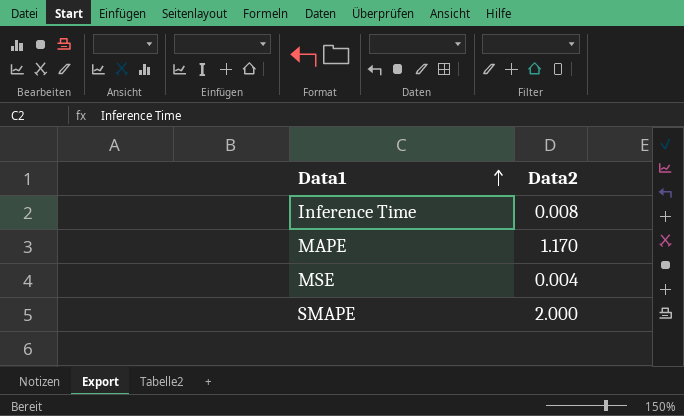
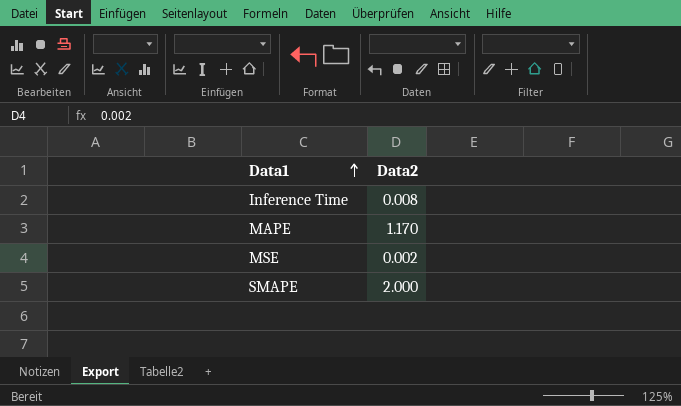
MSE | Data2: 0.004 -> 0.002

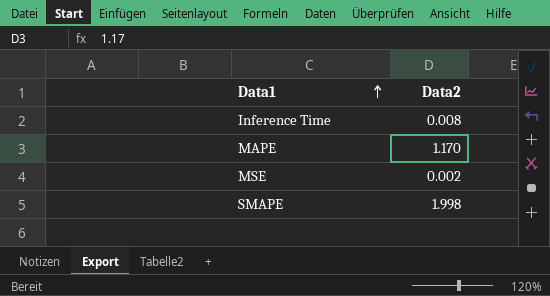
SMAPE | Data2: 2.000 -> 1.998

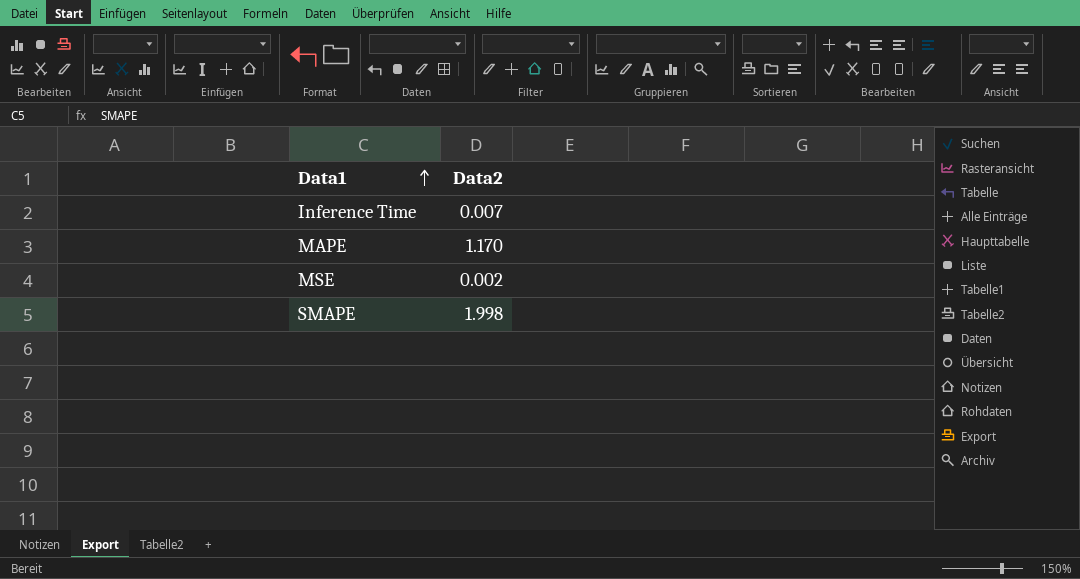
Inference Time | Data2: 0.008 -> 0.007

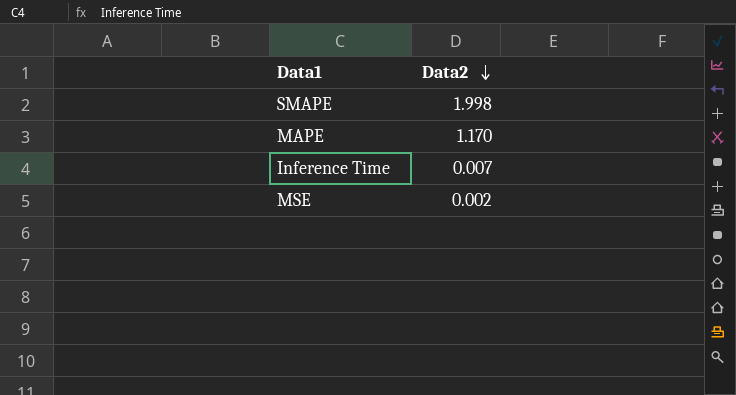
row order: Data1 ascending -> Data2 descending

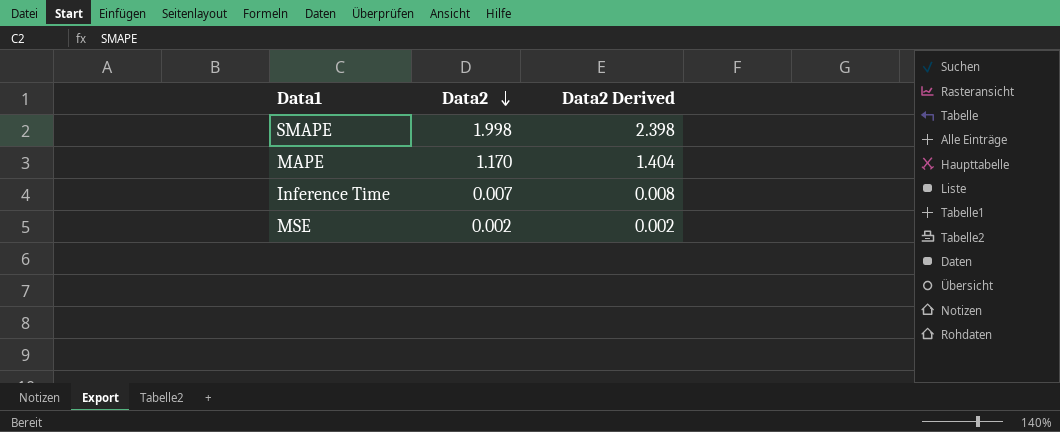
column Data2 Derived | formula: none -> [Data2] * 1.2

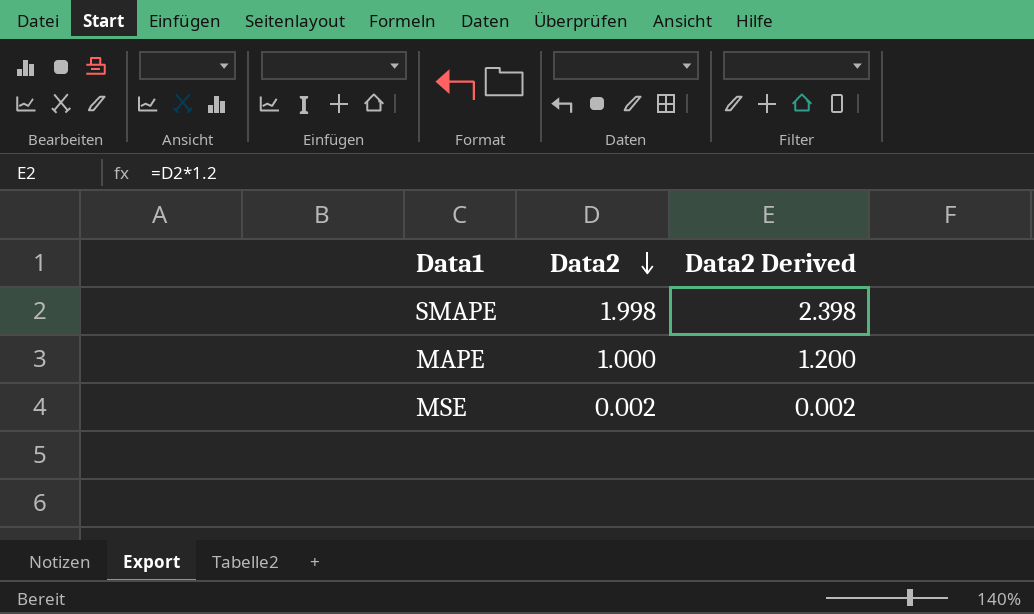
row Inference Time: 0.007 | 0.008 -> none
MAPE | Data2: 1.170 -> 1.000
MAPE | Data2 Derived: 1.404 -> 1.200

